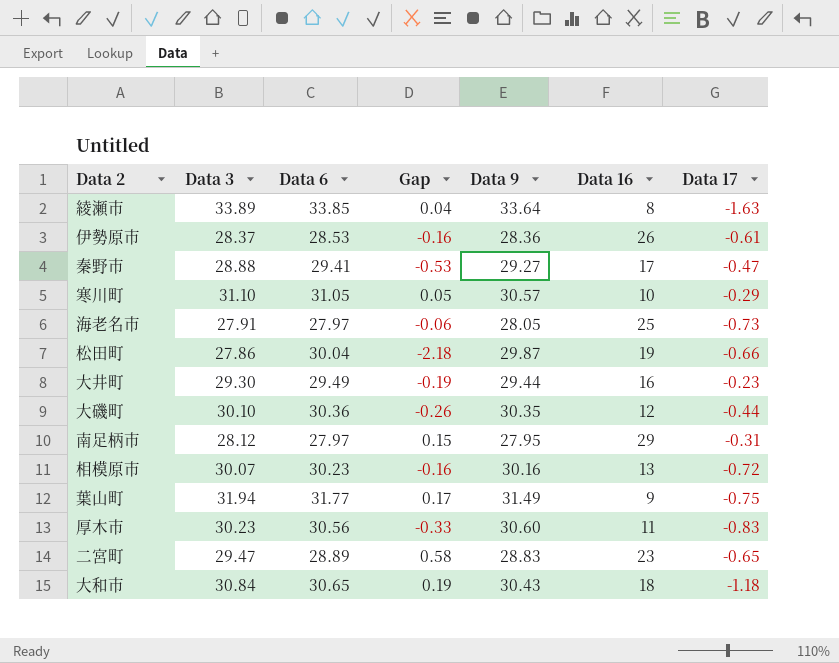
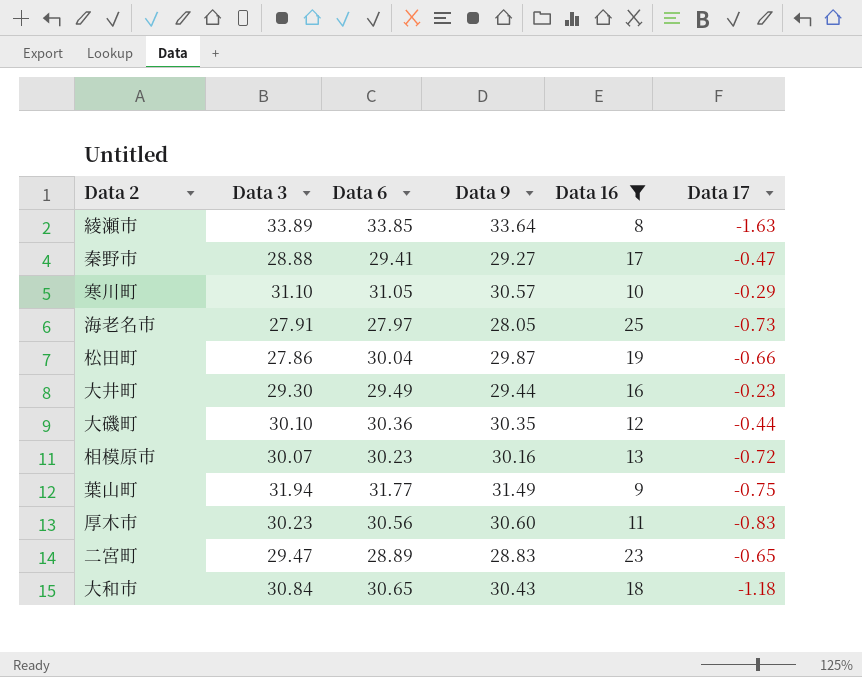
filter: none -> Data 16 <= 25
column Gap | formula: [Data 3] - [Data 6] -> none

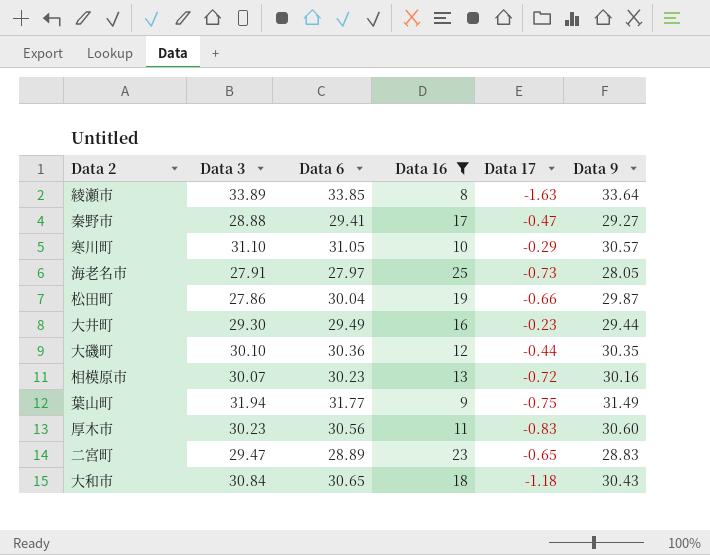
column Data 9 | position: 4 -> 6

